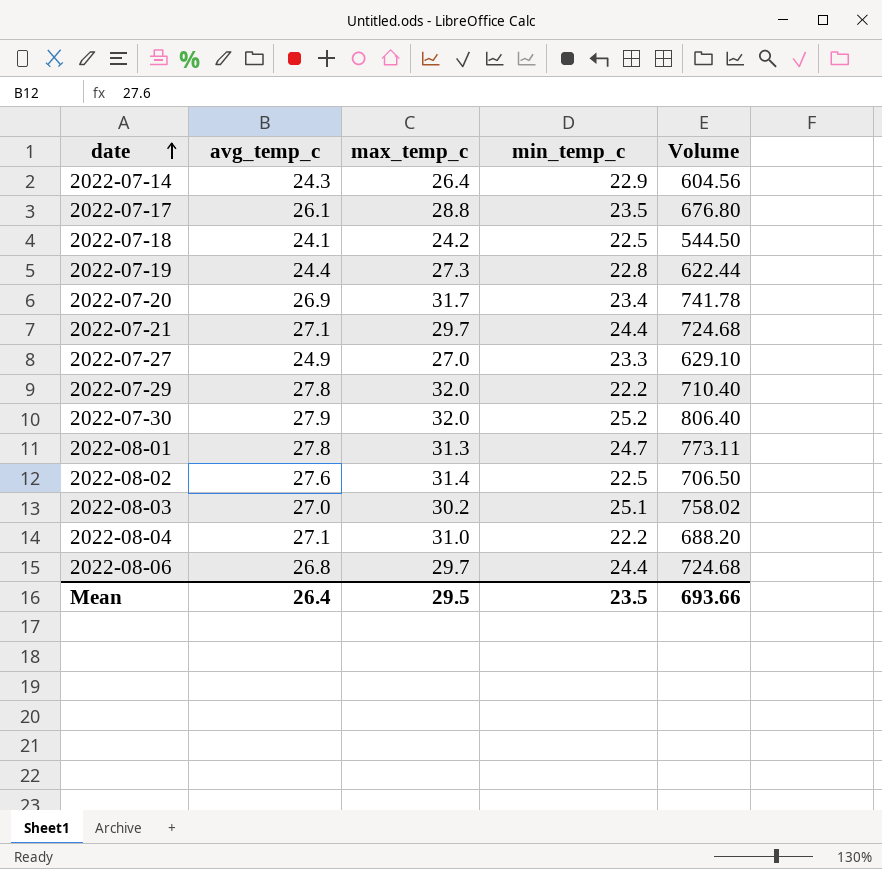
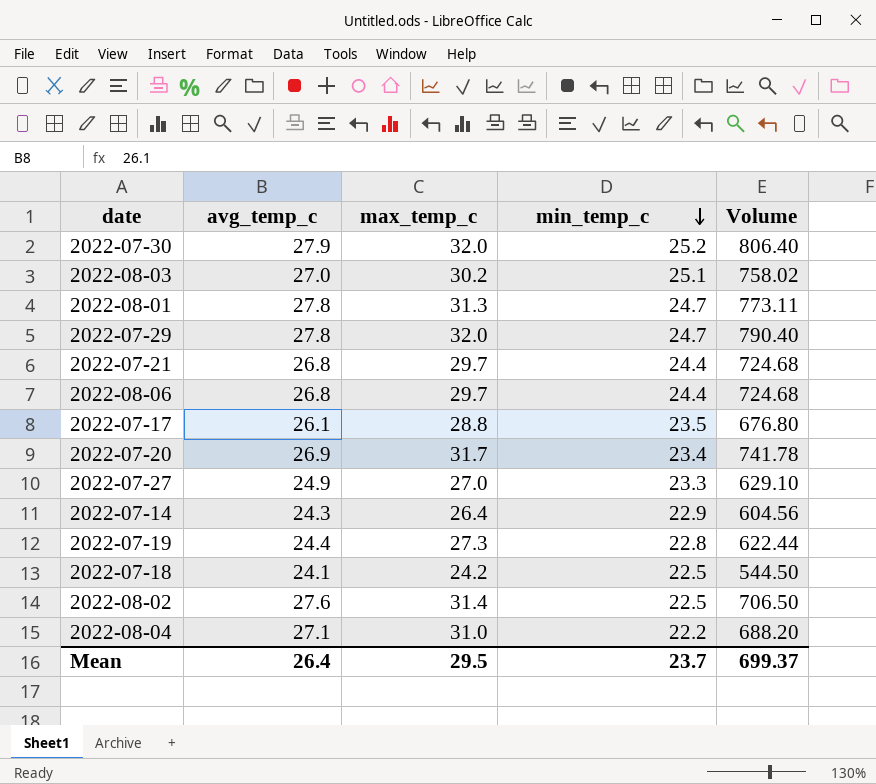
row order: date ascending -> min_temp_c descending
2022-07-29 | min_temp_c: 22.2 -> 24.7
2022-07-29 | Volume: 710.40 -> 790.40
2022-07-21 | avg_temp_c: 27.1 -> 26.8
Mean | min_temp_c: 23.5 -> 23.7
Mean | Volume: 693.66 -> 699.37

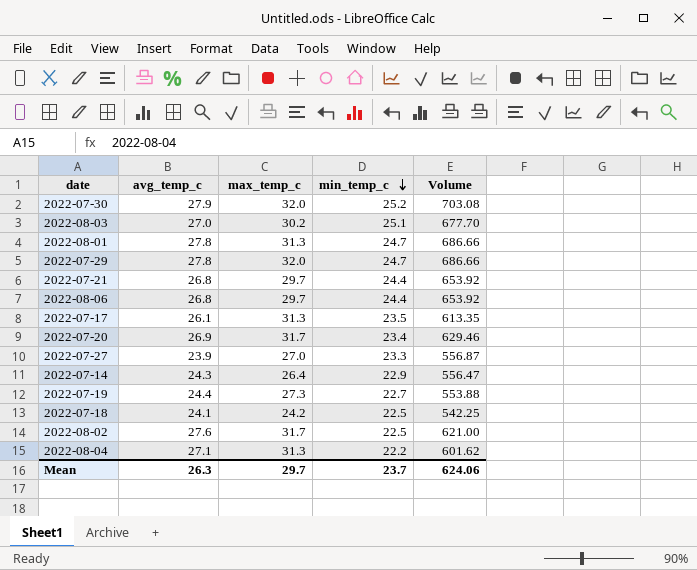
column Volume | formula: [max_temp_c] * [min_temp_c] -> [avg_temp_c] * [min_temp_c]
2022-07-17 | max_temp_c: 28.8 -> 31.3
2022-07-27 | avg_temp_c: 24.9 -> 23.9
2022-07-19 | min_temp_c: 22.8 -> 22.7
2022-08-02 | max_temp_c: 31.4 -> 31.7
2022-08-04 | max_temp_c: 31.0 -> 31.3
Mean | avg_temp_c: 26.4 -> 26.3
Mean | max_temp_c: 29.5 -> 29.7
Mean | Volume: 699.37 -> 624.06

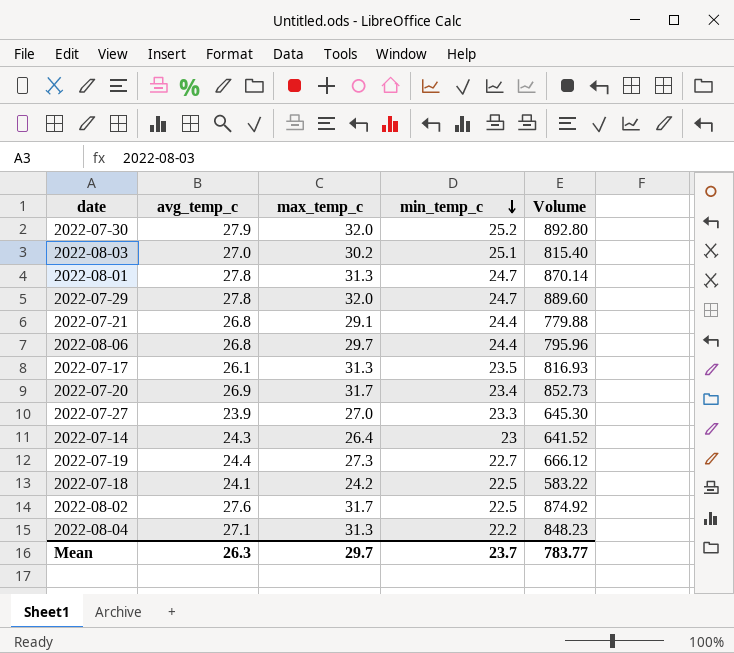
column Volume | formula: [avg_temp_c] * [min_temp_c] -> [avg_temp_c] * [max_temp_c]
2022-07-21 | max_temp_c: 29.7 -> 29.1
2022-07-14 | min_temp_c: 22.9 -> 23
Mean | Volume: 624.06 -> 783.77

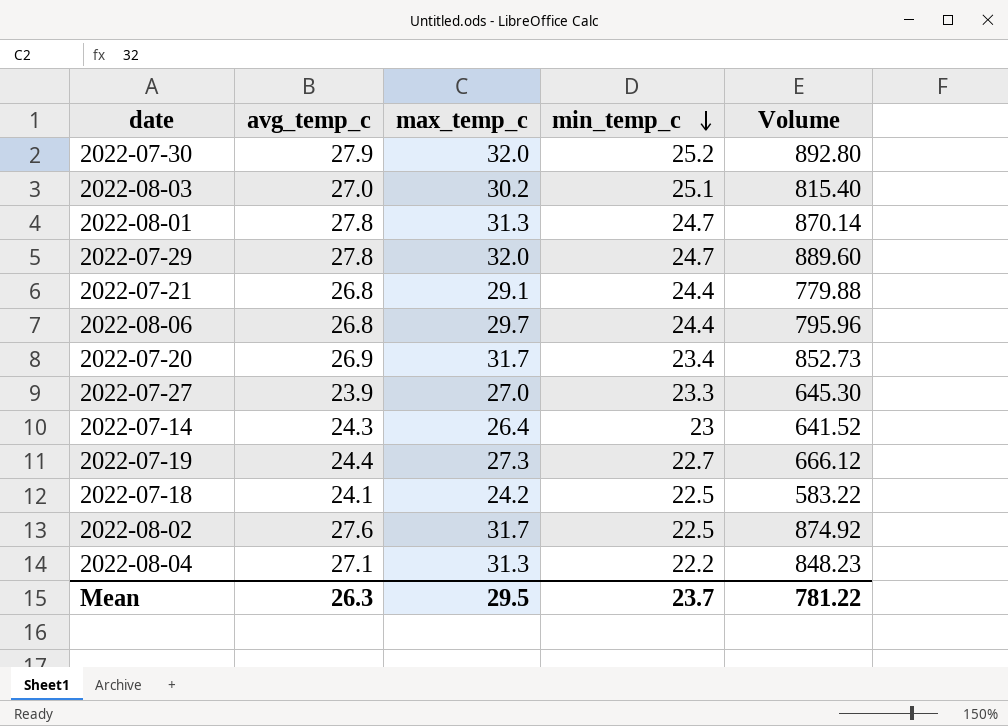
row 2022-07-17: 26.1 | 31.3 | 23.5 | 816.93 -> none
Mean | max_temp_c: 29.7 -> 29.5
Mean | Volume: 783.77 -> 781.22

